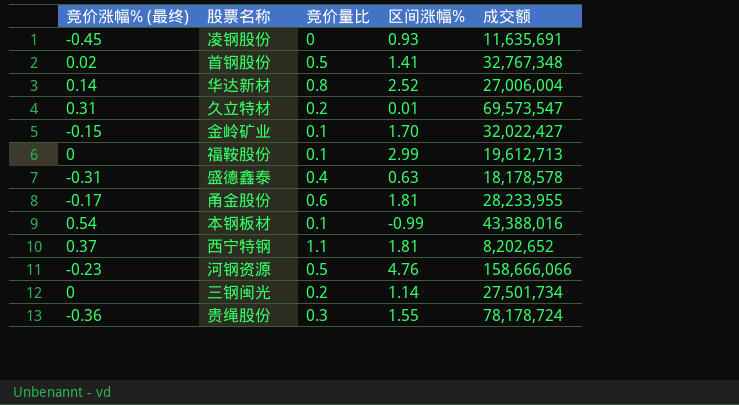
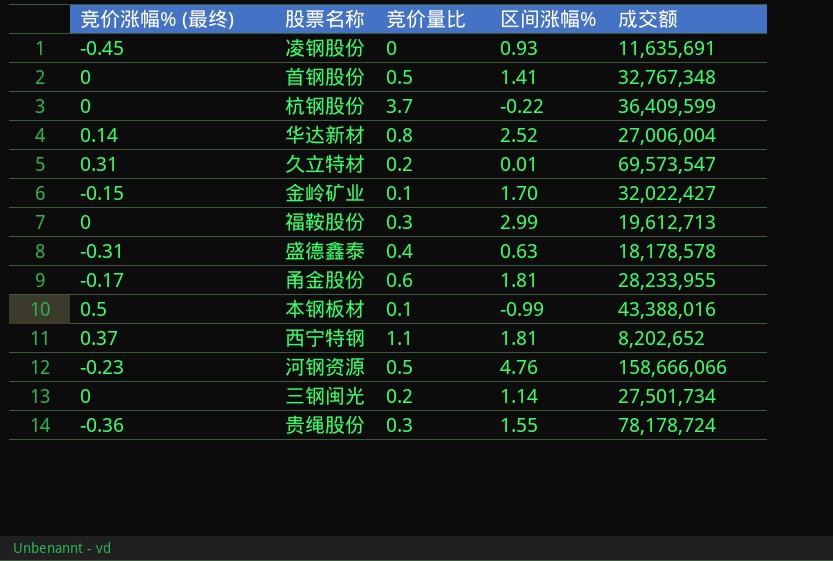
首钢股份 | 竞价涨幅% (最终): 0.02 -> 0
row 杭钢股份: none -> 0 | 3.7 | -0.22 | 36,409,599
福鞍股份 | 竞价量比: 0.1 -> 0.3
本钢板材 | 竞价涨幅% (最终): 0.54 -> 0.5

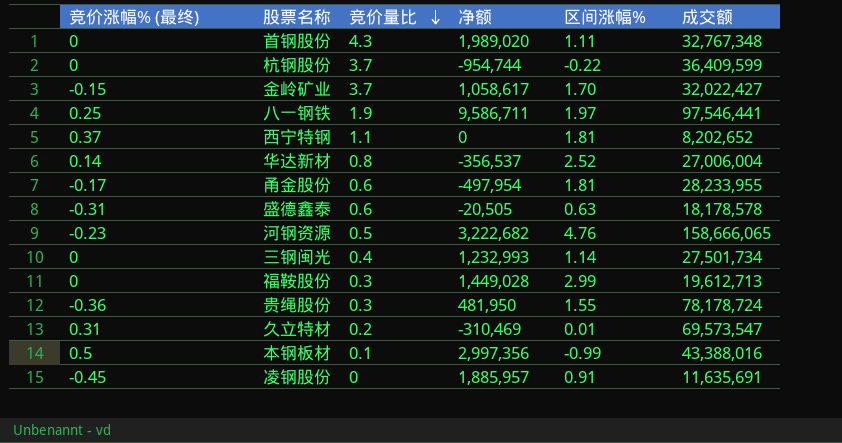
row order: none -> 竞价量比 descending
column 净额 | position: none -> 4
首钢股份 | 竞价量比: 0.5 -> 4.3
首钢股份 | 区间涨幅%: 1.41 -> 1.11
金岭矿业 | 竞价量比: 0.1 -> 3.7
row 八一钢铁: none -> 0.25 | 1.9 | 9,586,711 | 1.97 | 97,546,441
盛德鑫泰 | 竞价量比: 0.4 -> 0.6
河钢资源 | 成交额: 158,666,066 -> 158,666,065
三钢闽光 | 竞价量比: 0.2 -> 0.4
凌钢股份 | 区间涨幅%: 0.93 -> 0.91

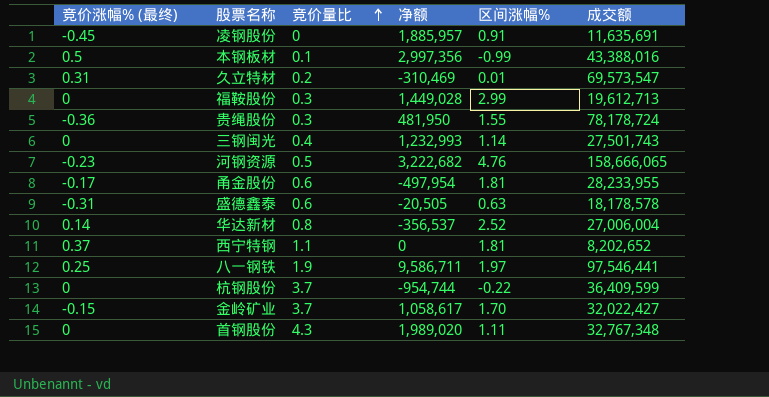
row order: 竞价量比 descending -> 竞价量比 ascending
三钢闽光 | 成交额: 27,501,734 -> 27,501,743

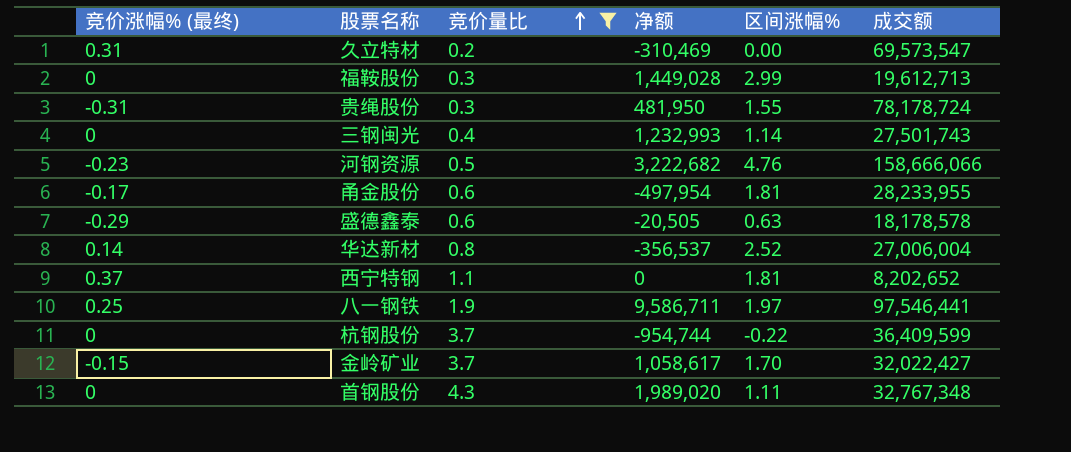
filter: none -> 竞价量比 >= 0.2
久立特材 | 区间涨幅%: 0.01 -> 0.00
贵绳股份 | 竞价涨幅% (最终): -0.36 -> -0.31
河钢资源 | 成交额: 158,666,065 -> 158,666,066
盛德鑫泰 | 竞价涨幅% (最终): -0.31 -> -0.29

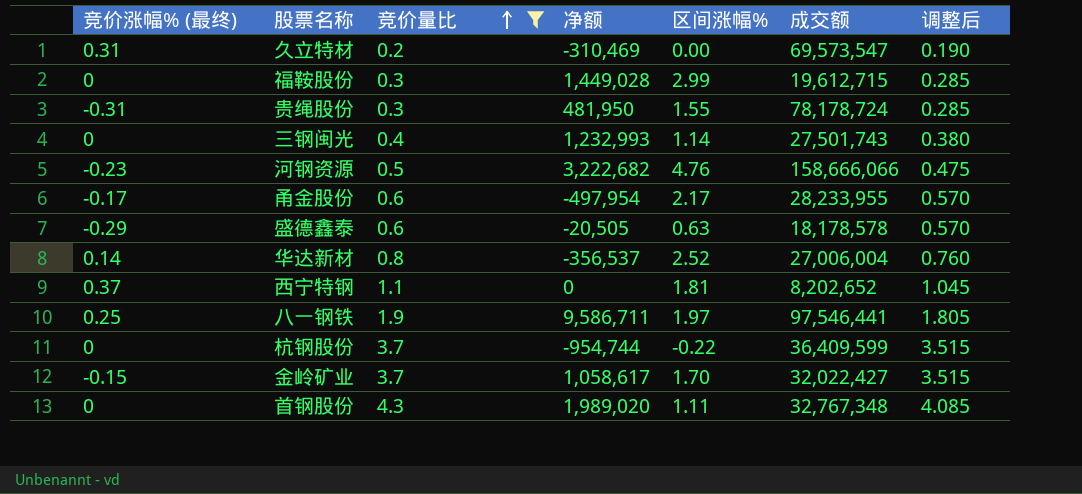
column 调整后 | formula: none -> [竞价量比] * 0.95
福鞍股份 | 成交额: 19,612,713 -> 19,612,715
甬金股份 | 区间涨幅%: 1.81 -> 2.17

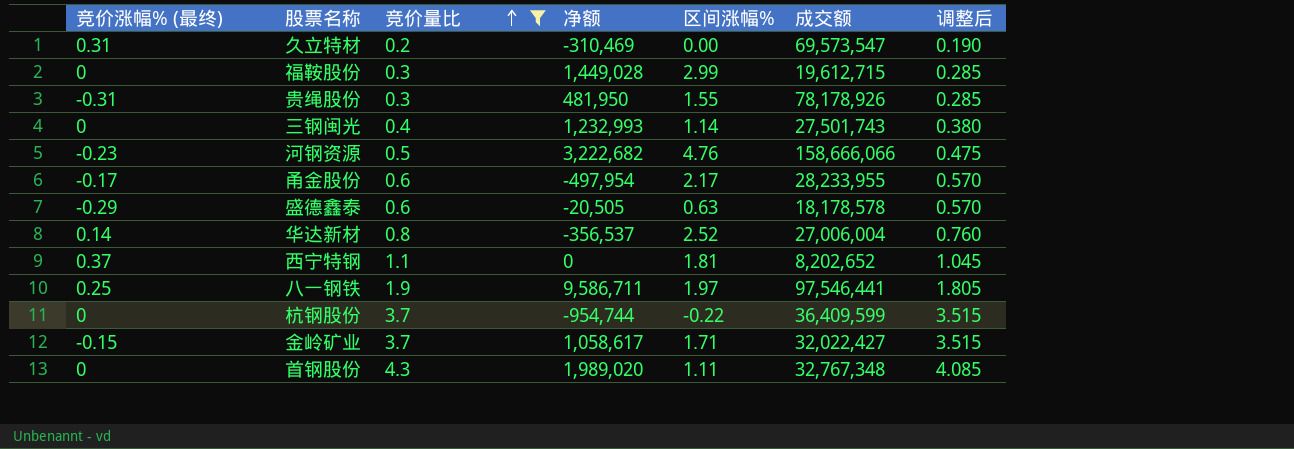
贵绳股份 | 成交额: 78,178,724 -> 78,178,926
金岭矿业 | 区间涨幅%: 1.70 -> 1.71

